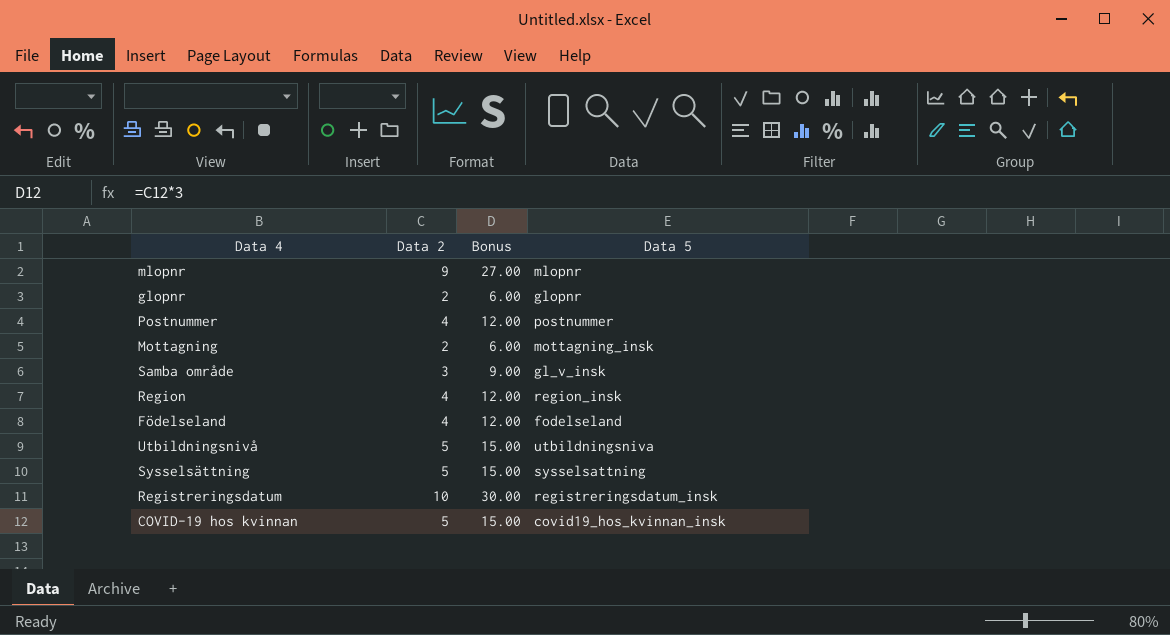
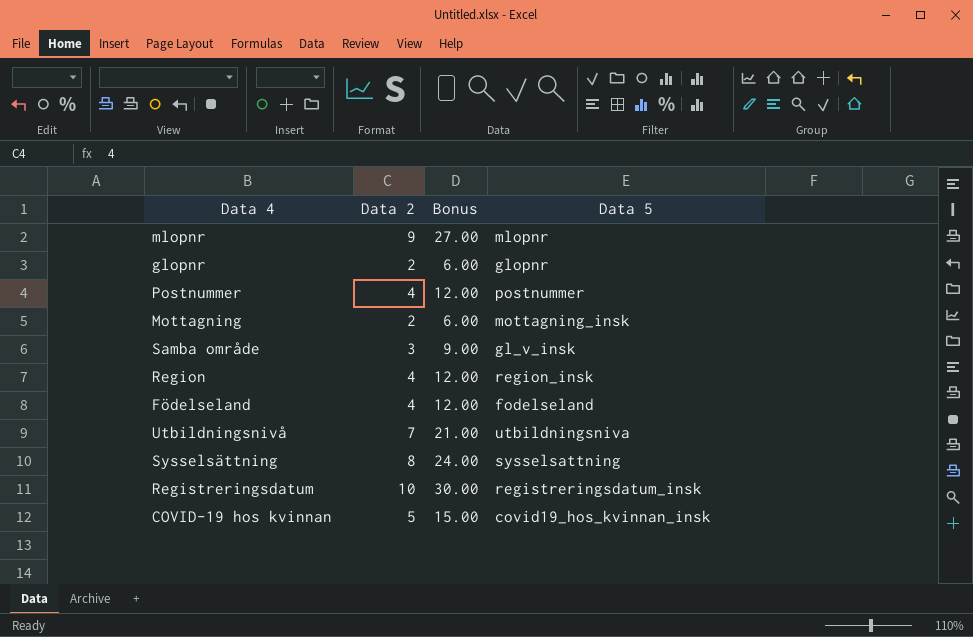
Utbildningsnivå | Data 2: 5 -> 7
Utbildningsnivå | Bonus: 15.00 -> 21.00
Sysselsättning | Data 2: 5 -> 8
Sysselsättning | Bonus: 15.00 -> 24.00

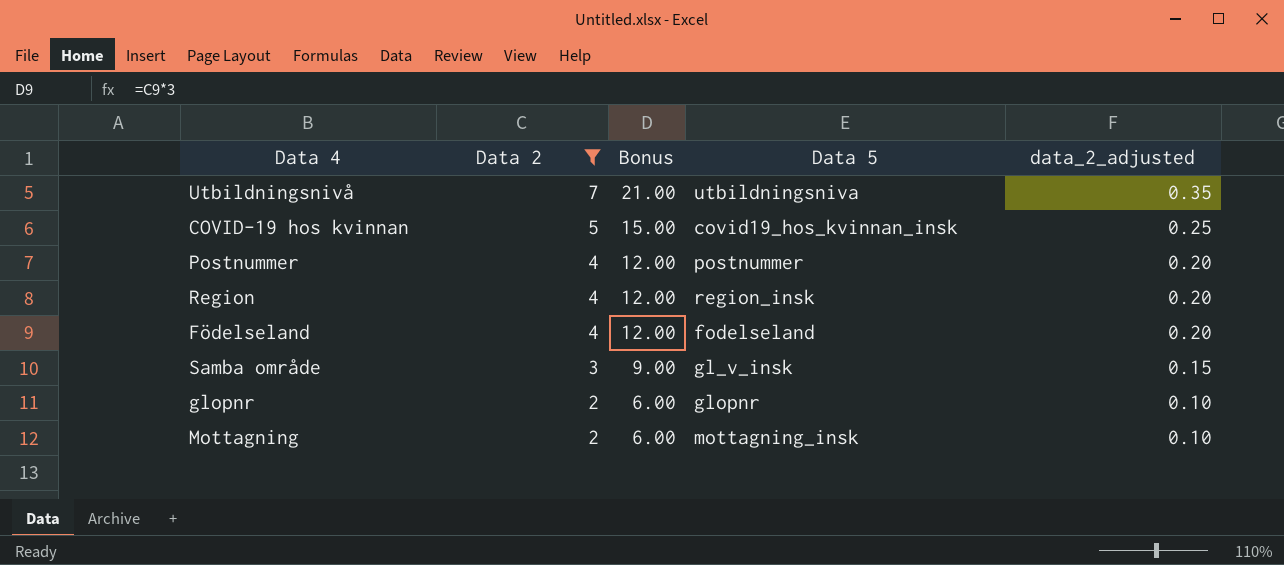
filter: none -> Data 2 <= 7
row order: none -> Data 2 descending
column data_2_adjusted | formula: none -> [Data 2] * 0.05

